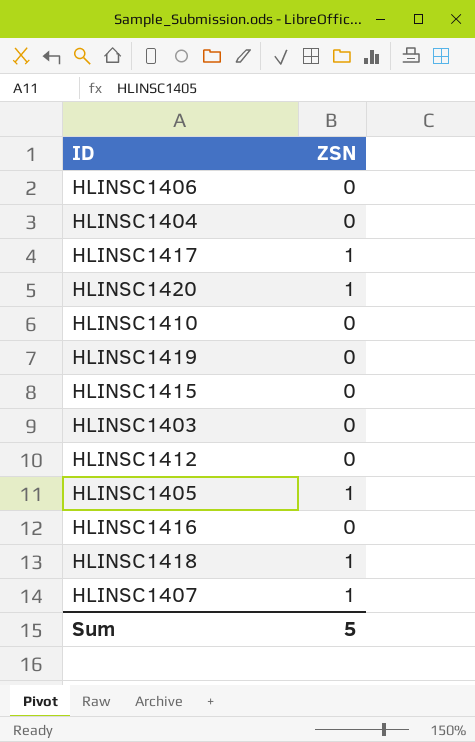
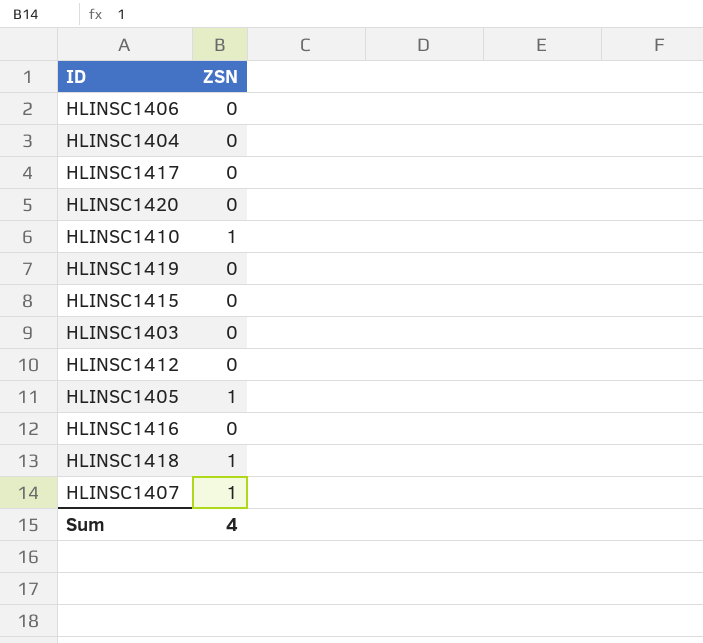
HLINSC1417 | ZSN: 1 -> 0
HLINSC1420 | ZSN: 1 -> 0
HLINSC1410 | ZSN: 0 -> 1
Sum | ZSN: 5 -> 4

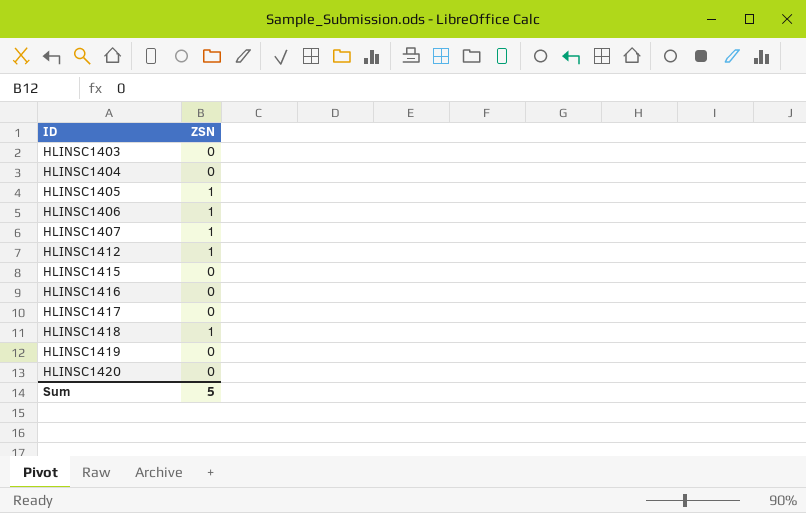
row order: none -> ID ascending
row HLINSC1410: 1 -> none
HLINSC1406 | ZSN: 0 -> 1
HLINSC1412 | ZSN: 0 -> 1
Sum | ZSN: 4 -> 5

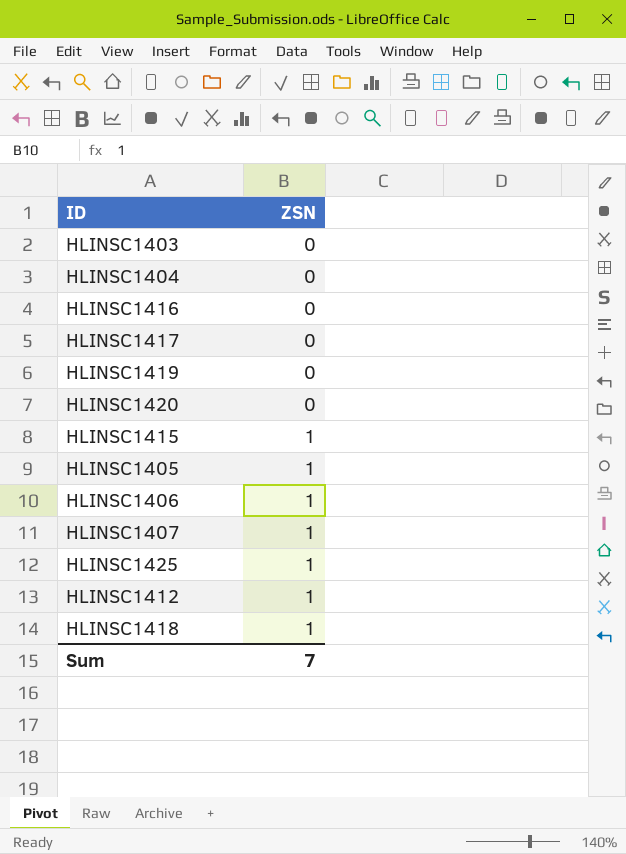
row order: ID ascending -> ZSN ascending
HLINSC1415 | ZSN: 0 -> 1
row HLINSC1425: none -> 1
Sum | ZSN: 5 -> 7

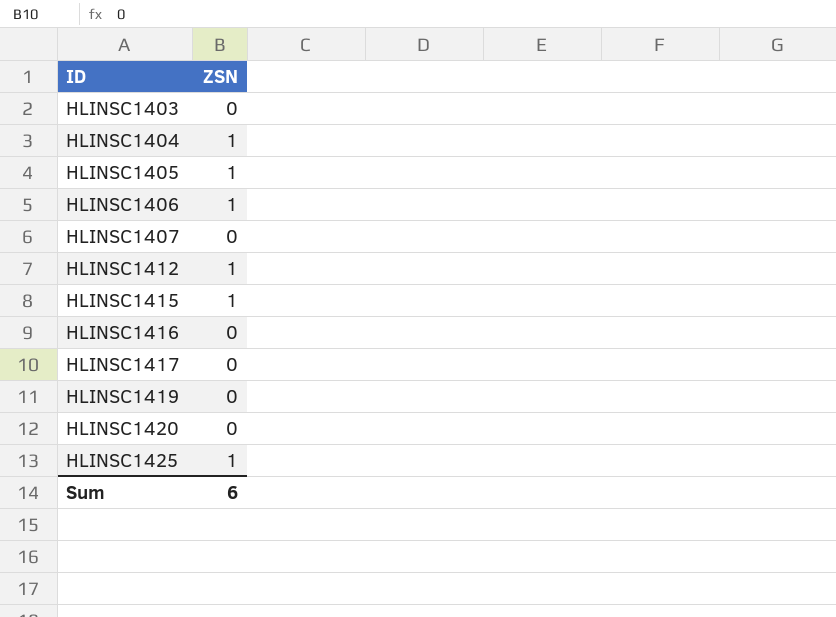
row order: ZSN ascending -> ID ascending
row HLINSC1418: 1 -> none
HLINSC1404 | ZSN: 0 -> 1
HLINSC1407 | ZSN: 1 -> 0
Sum | ZSN: 7 -> 6

